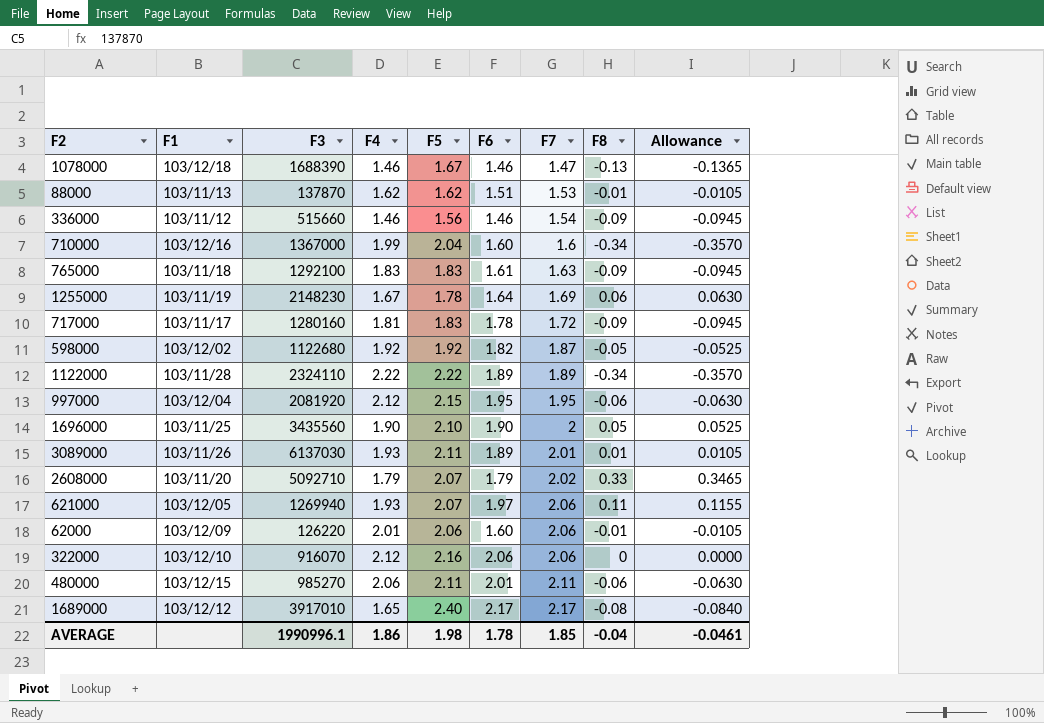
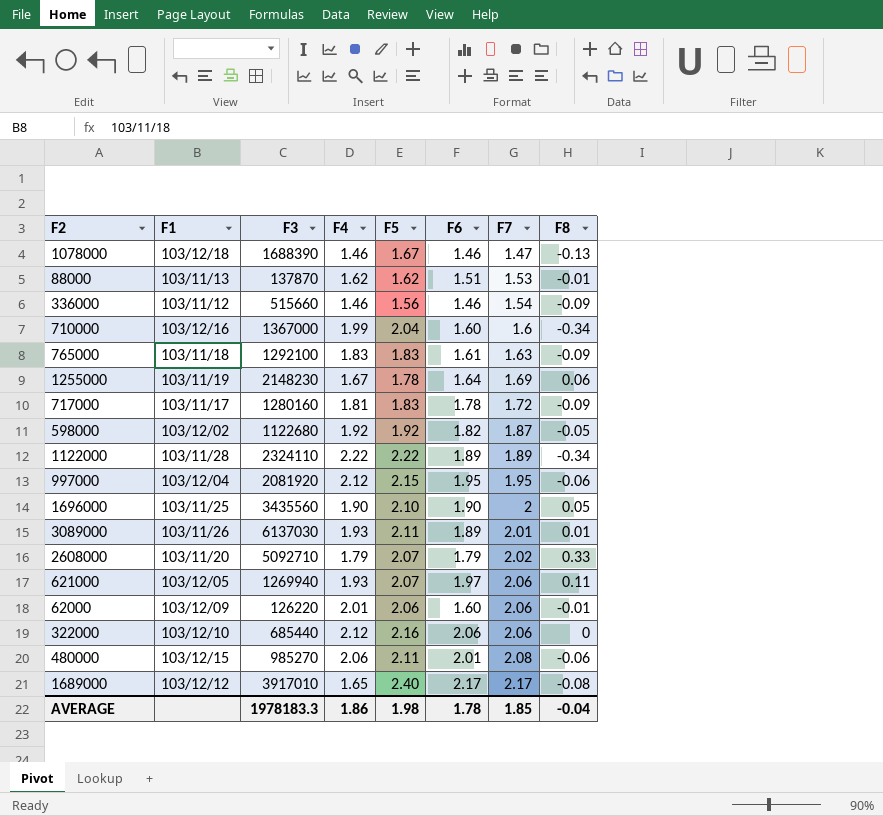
column Allowance | formula: [F8] * 1.05 -> none
322000 | F3: 916070 -> 685440
480000 | F7: 2.11 -> 2.08
AVERAGE | F3: 1990996.1 -> 1978183.3

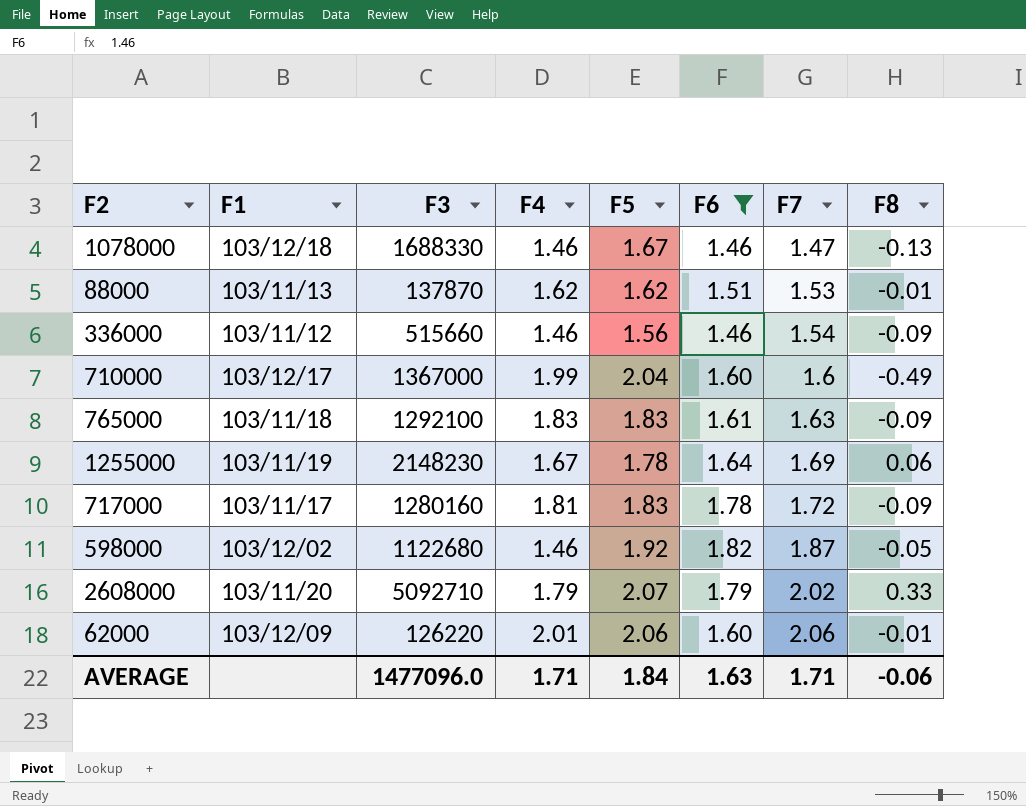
filter: none -> F6 <= 1.82
1078000 | F3: 1688390 -> 1688330
710000 | F1: 103/12/16 -> 103/12/17
710000 | F8: -0.34 -> -0.49
598000 | F4: 1.92 -> 1.46
AVERAGE | F3: 1978183.3 -> 1477096.0
AVERAGE | F4: 1.86 -> 1.71
AVERAGE | F5: 1.98 -> 1.84
AVERAGE | F6: 1.78 -> 1.63
AVERAGE | F7: 1.85 -> 1.71
AVERAGE | F8: -0.04 -> -0.06

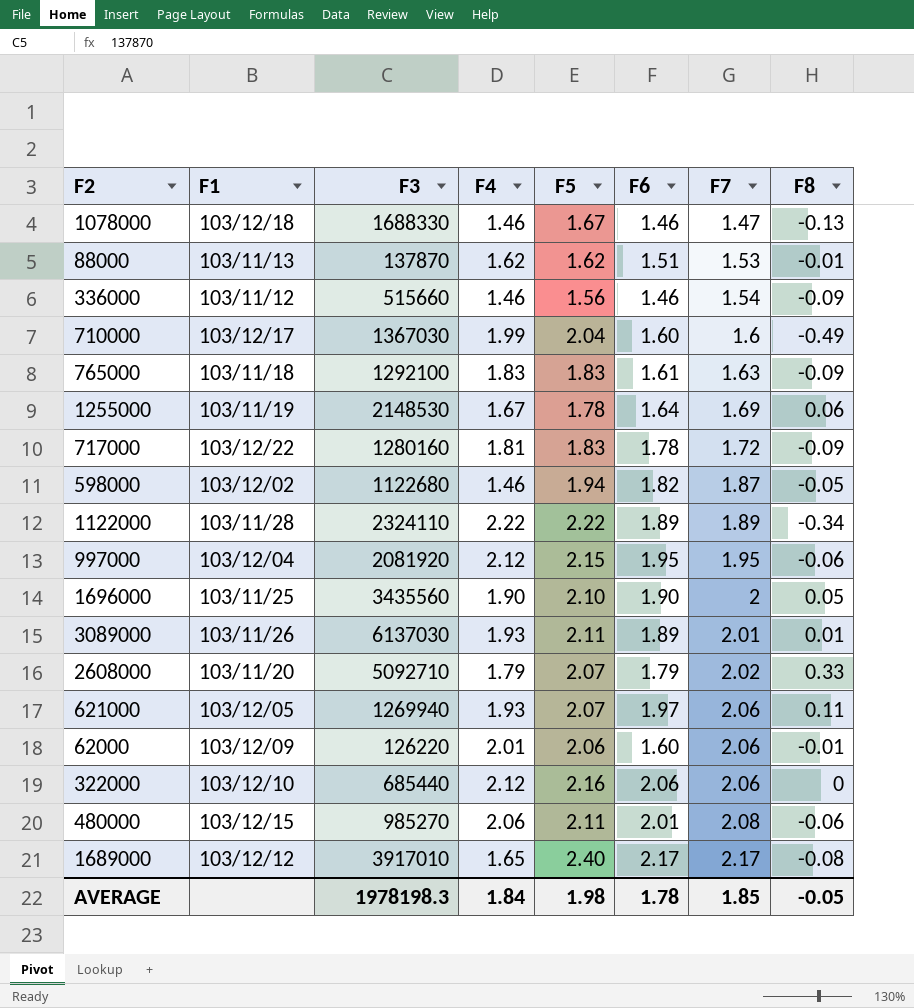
filter: F6 <= 1.82 -> none
710000 | F3: 1367000 -> 1367030
1255000 | F3: 2148230 -> 2148530
717000 | F1: 103/11/17 -> 103/12/22
598000 | F5: 1.92 -> 1.94
AVERAGE | F3: 1477096.0 -> 1978198.3
AVERAGE | F4: 1.71 -> 1.84
AVERAGE | F5: 1.84 -> 1.98
AVERAGE | F6: 1.63 -> 1.78
AVERAGE | F7: 1.71 -> 1.85
AVERAGE | F8: -0.06 -> -0.05

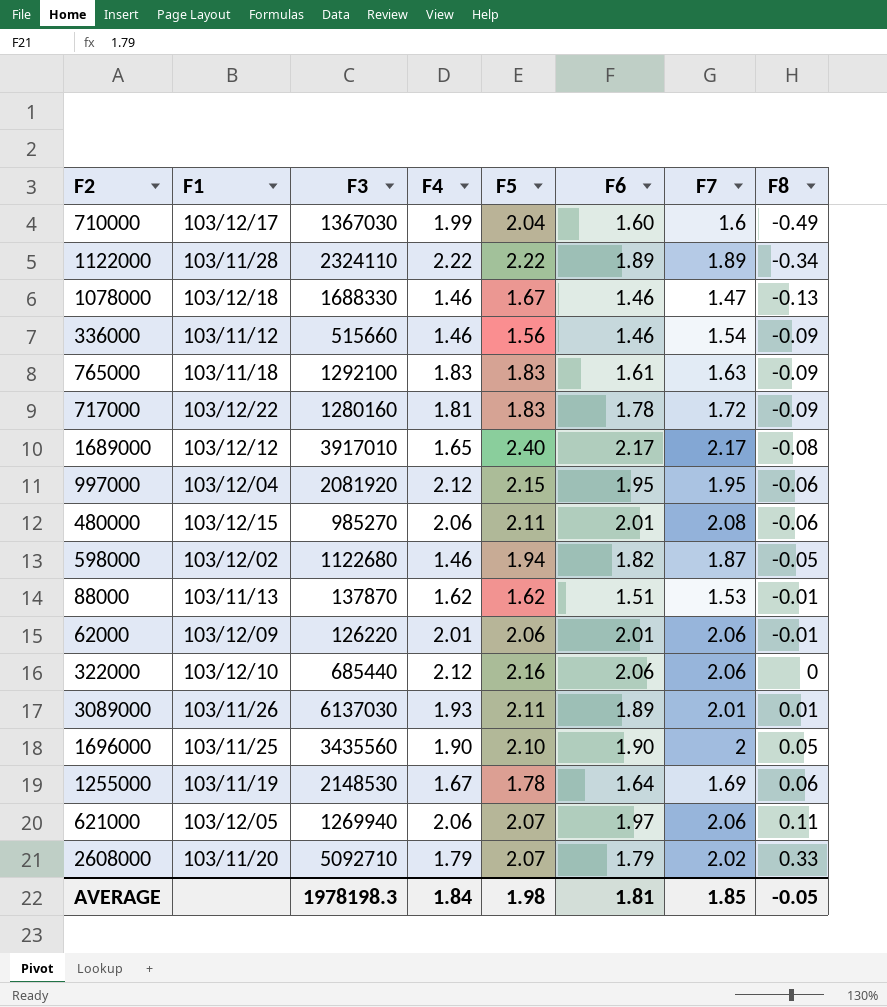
row order: F7 ascending -> F8 ascending
62000 | F6: 1.60 -> 2.01
621000 | F4: 1.93 -> 2.06
AVERAGE | F6: 1.78 -> 1.81

